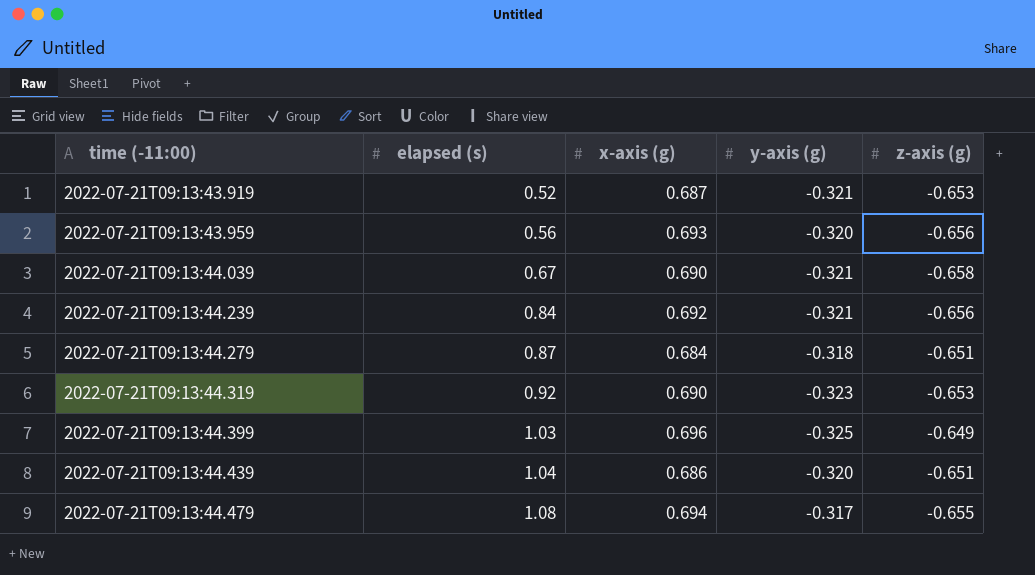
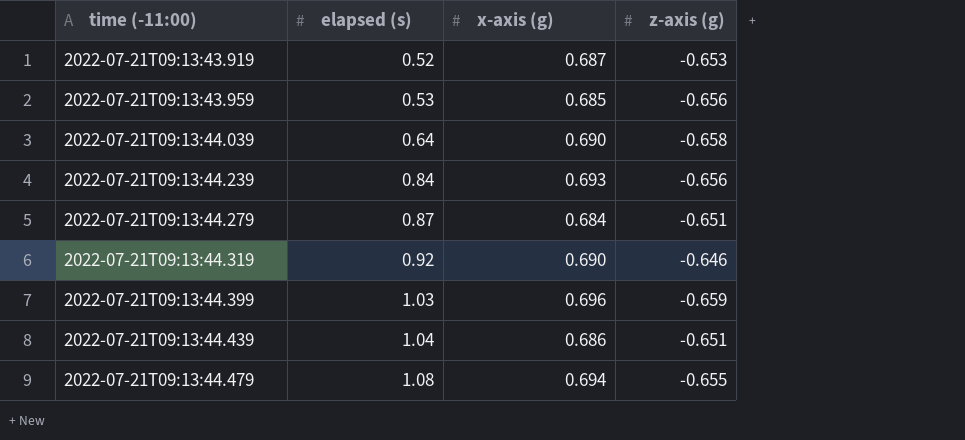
column y-axis (g) | position: 4 -> none
2022-07-21T09:13:43.959 | elapsed (s): 0.56 -> 0.53
2022-07-21T09:13:43.959 | x-axis (g): 0.693 -> 0.685
2022-07-21T09:13:44.039 | elapsed (s): 0.67 -> 0.64
2022-07-21T09:13:44.239 | x-axis (g): 0.692 -> 0.693
2022-07-21T09:13:44.319 | z-axis (g): -0.653 -> -0.646
2022-07-21T09:13:44.399 | z-axis (g): -0.649 -> -0.659

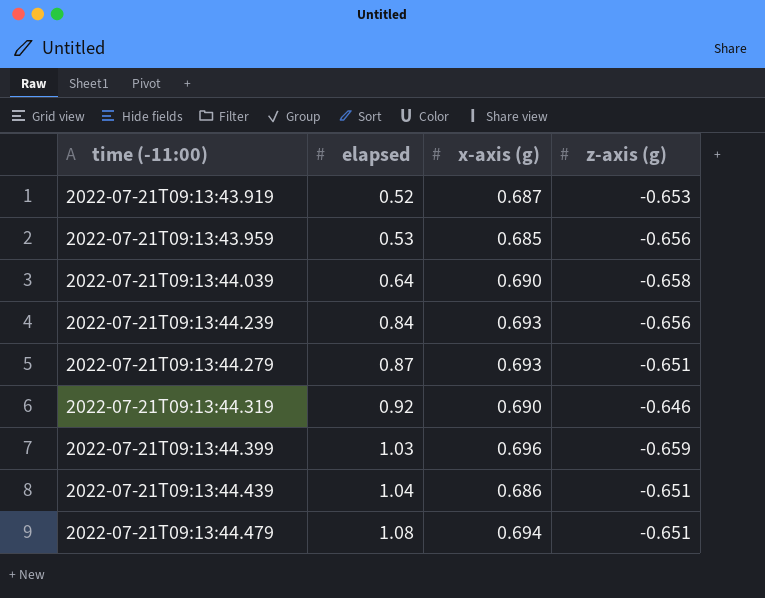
column name: elapsed (s) -> elapsed
2022-07-21T09:13:44.279 | x-axis (g): 0.684 -> 0.693
2022-07-21T09:13:44.479 | z-axis (g): -0.655 -> -0.651

